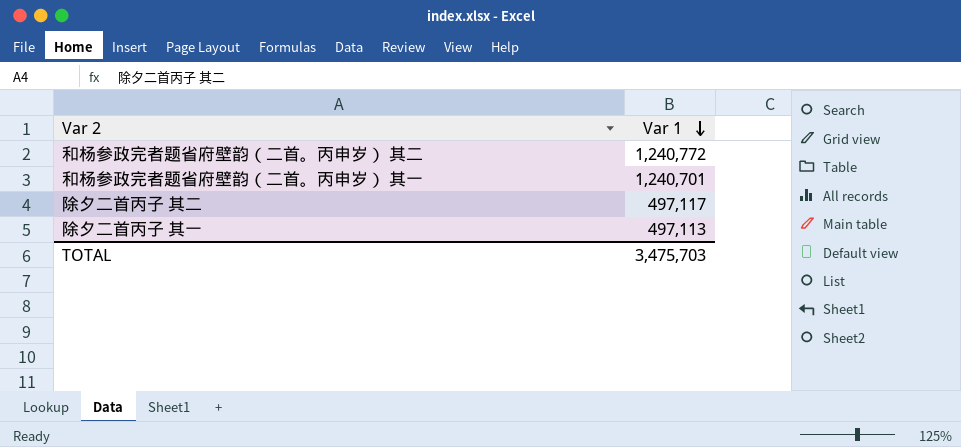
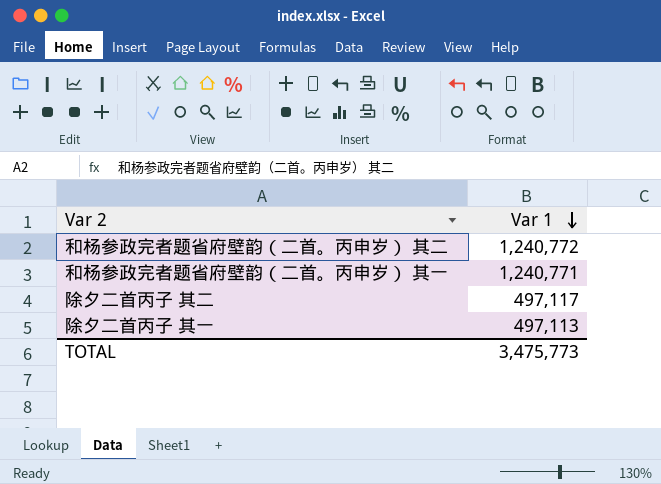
和杨参政完者题省府壁韵（二首。丙申岁） 其一 | Var 1: 1,240,701 -> 1,240,771
TOTAL | Var 1: 3,475,703 -> 3,475,773

